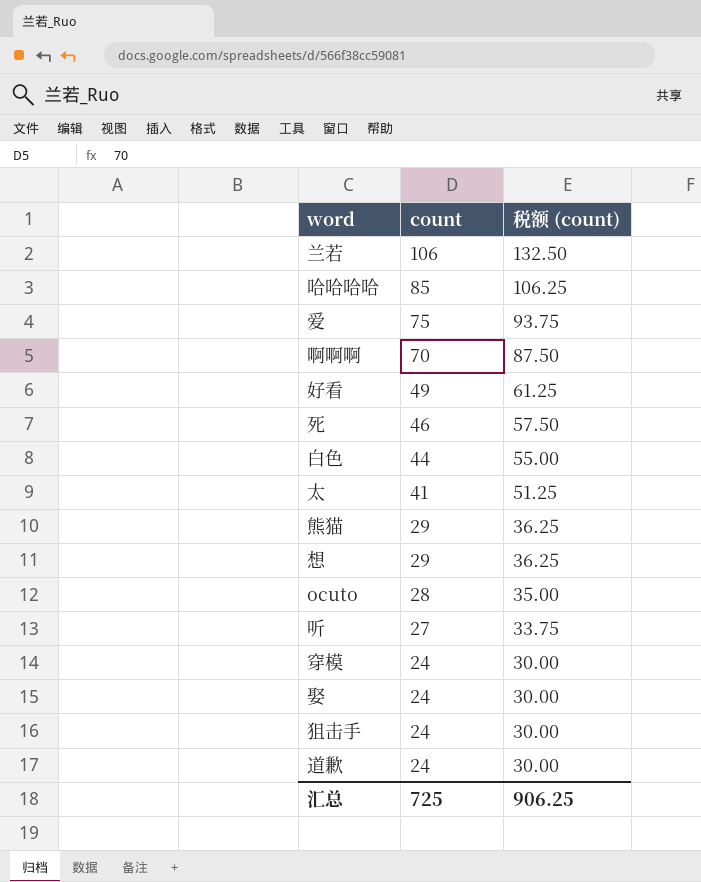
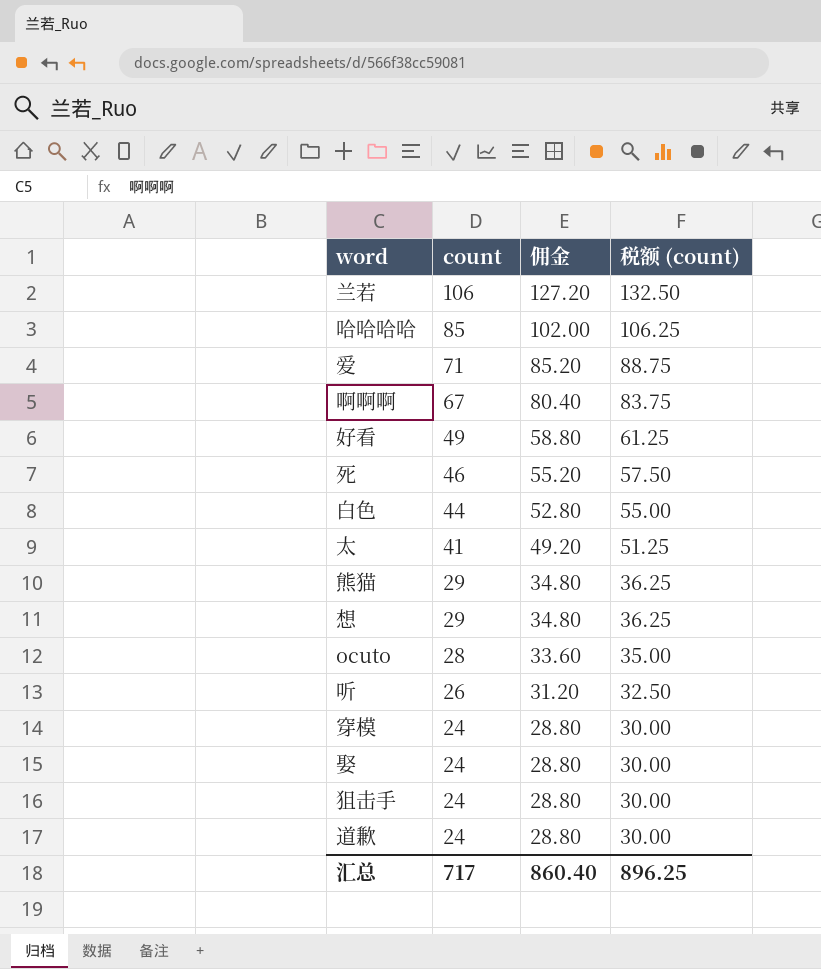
column 佣金 | formula: none -> [count] * 1.2
爱 | count: 75 -> 71
爱 | 税额 (count): 93.75 -> 88.75
啊啊啊 | count: 70 -> 67
啊啊啊 | 税额 (count): 87.50 -> 83.75
听 | count: 27 -> 26
听 | 税额 (count): 33.75 -> 32.50
汇总 | count: 725 -> 717
汇总 | 税额 (count): 906.25 -> 896.25

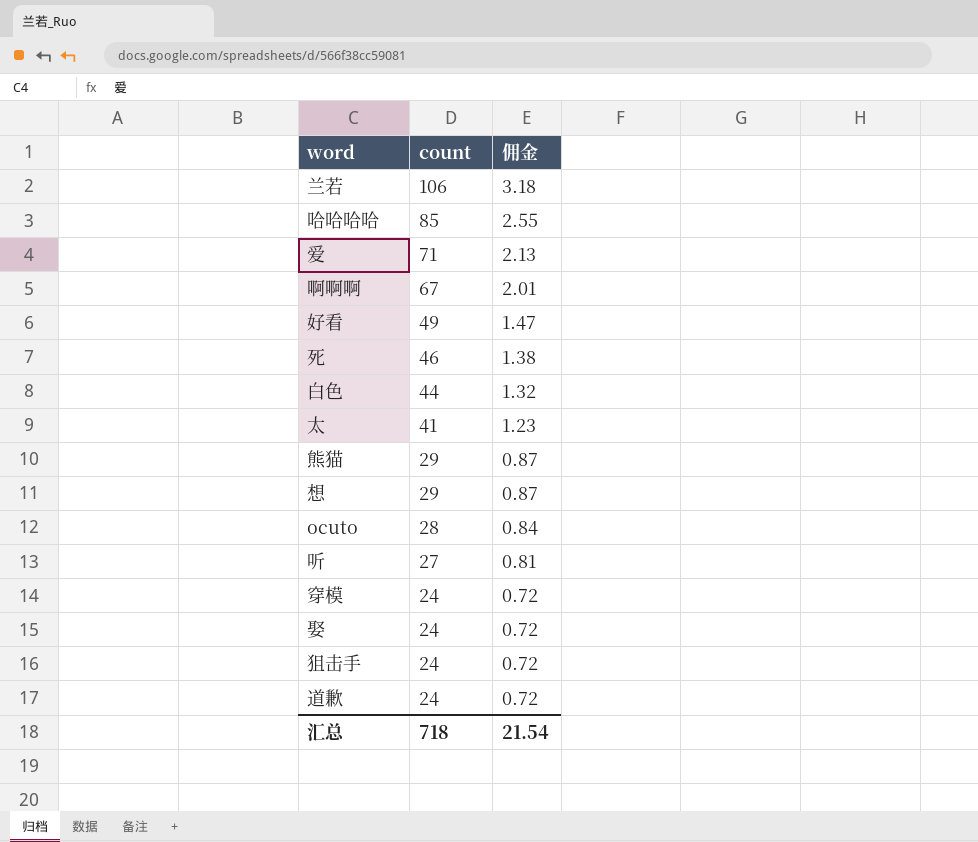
column 税额 (count) | formula: [count] * 1.25 -> none
column 佣金 | formula: [count] * 1.2 -> [count] * 0.03
听 | count: 26 -> 27
汇总 | count: 717 -> 718
汇总 | 佣金: 860.40 -> 21.54

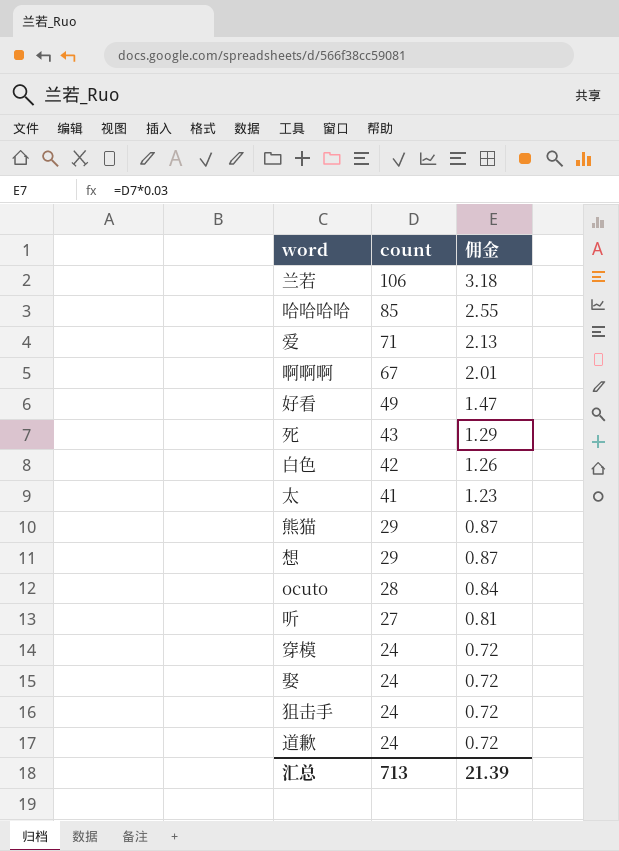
死 | count: 46 -> 43
死 | 佣金: 1.38 -> 1.29
白色 | count: 44 -> 42
白色 | 佣金: 1.32 -> 1.26
汇总 | count: 718 -> 713
汇总 | 佣金: 21.54 -> 21.39

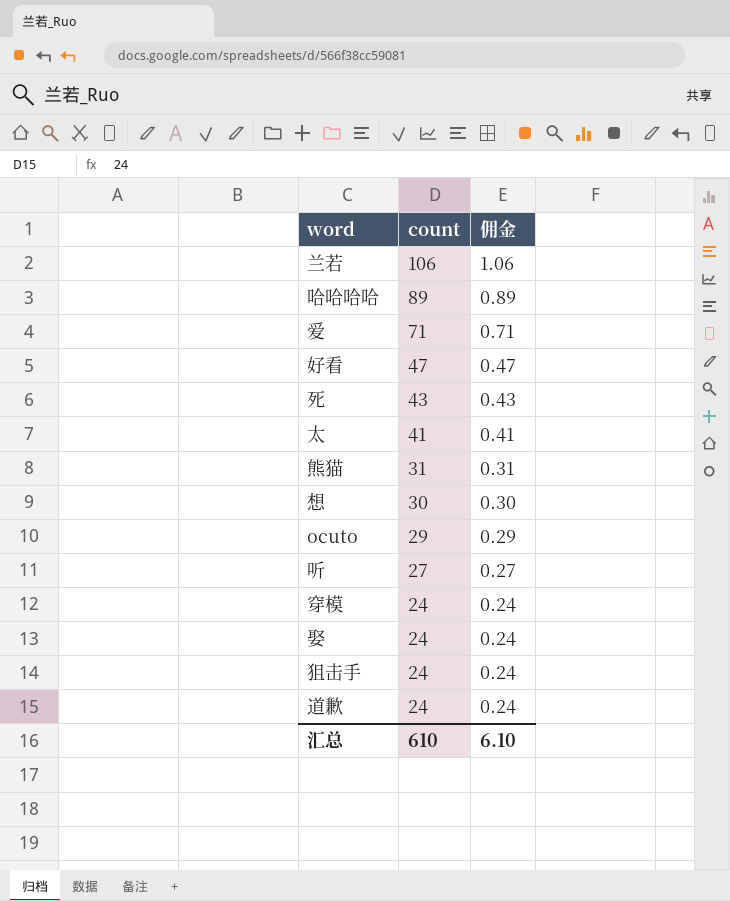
column 佣金 | formula: [count] * 0.03 -> [count] * 0.01
row 啊啊啊: 67 | 2.01 -> none
row 白色: 42 | 1.26 -> none
哈哈哈哈 | count: 85 -> 89
好看 | count: 49 -> 47
熊猫 | count: 29 -> 31
想 | count: 29 -> 30
ocuto | count: 28 -> 29
汇总 | count: 713 -> 610
汇总 | 佣金: 21.39 -> 6.10

